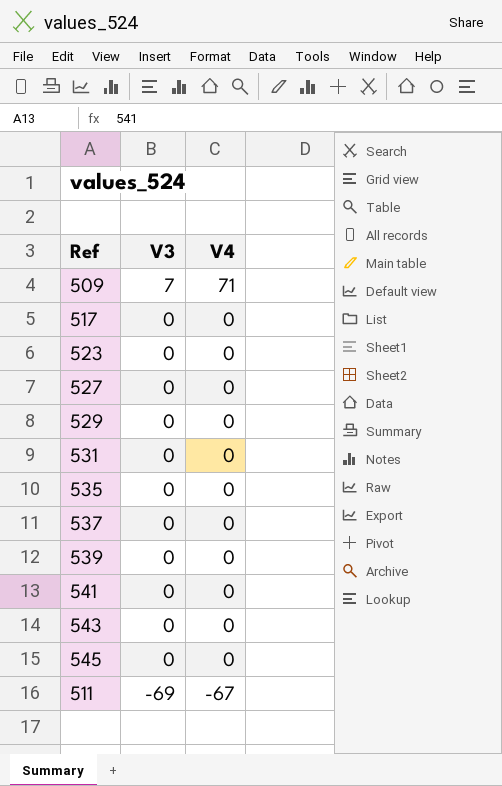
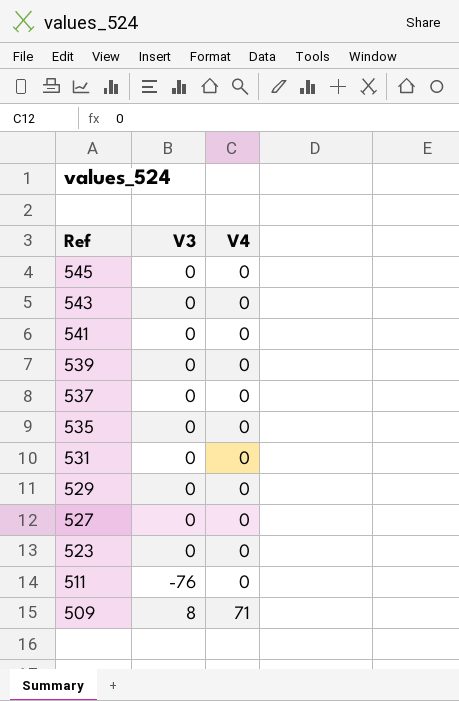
row order: V3 descending -> Ref descending
row 517: 0 | 0 -> none
511 | V3: -69 -> -76
511 | V4: -67 -> 0
509 | V3: 7 -> 8

